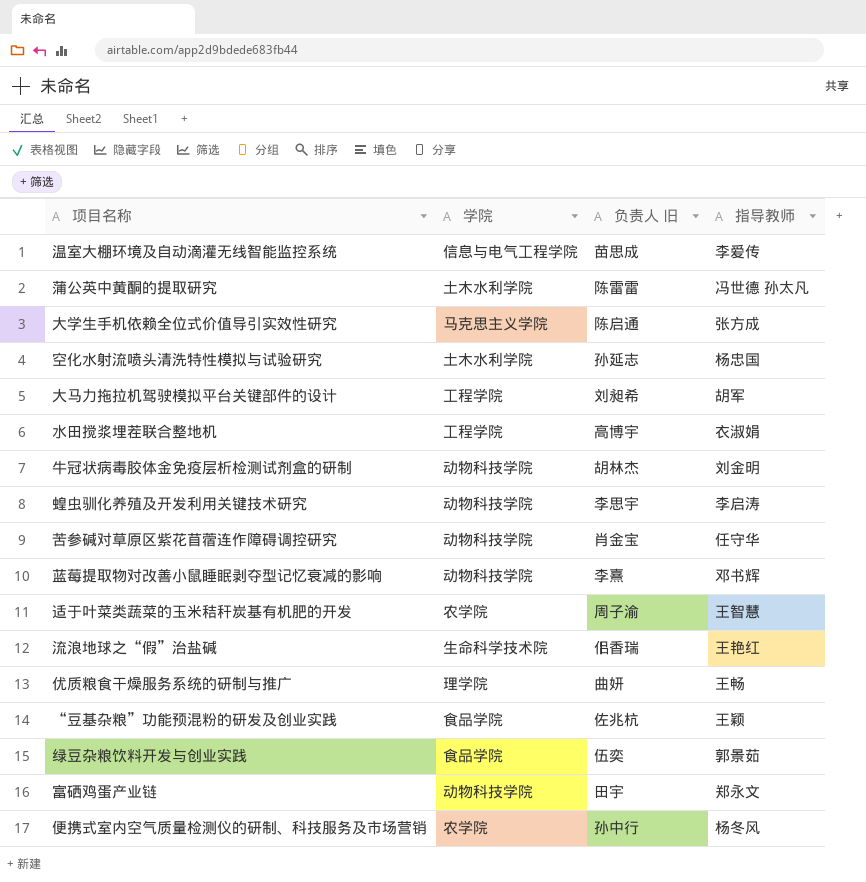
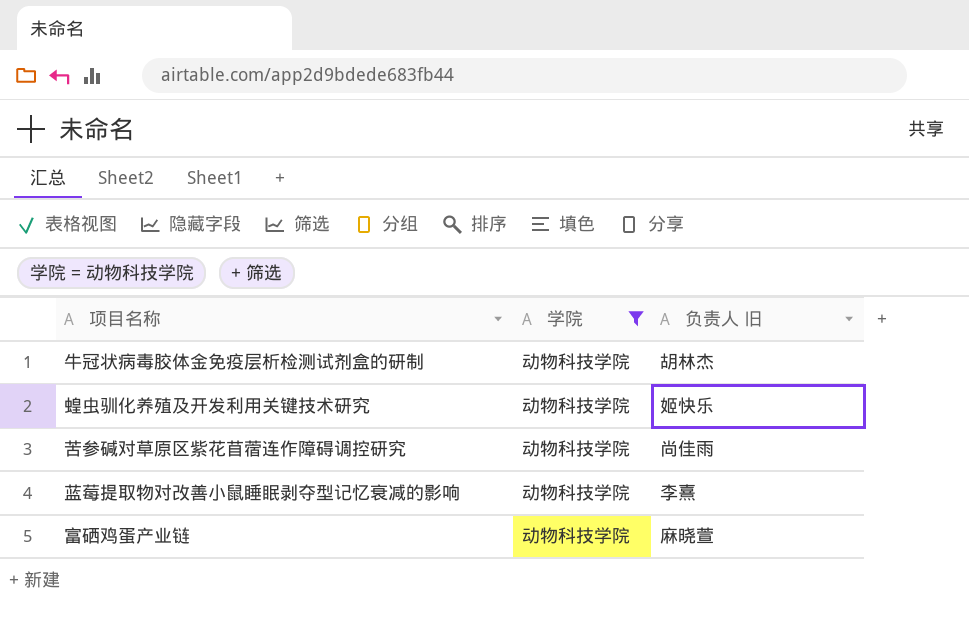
filter: none -> 学院 = 动物科技学院
column 指导教师 | position: 4 -> none
蝗虫驯化养殖及开发利用关键技术研究 | 负责人 旧: 李思宇 -> 姬快乐
苦参碱对草原区紫花苜蓿连作障碍调控研究 | 负责人 旧: 肖金宝 -> 尚佳雨
富硒鸡蛋产业链 | 负责人 旧: 田宇 -> 麻晓萱

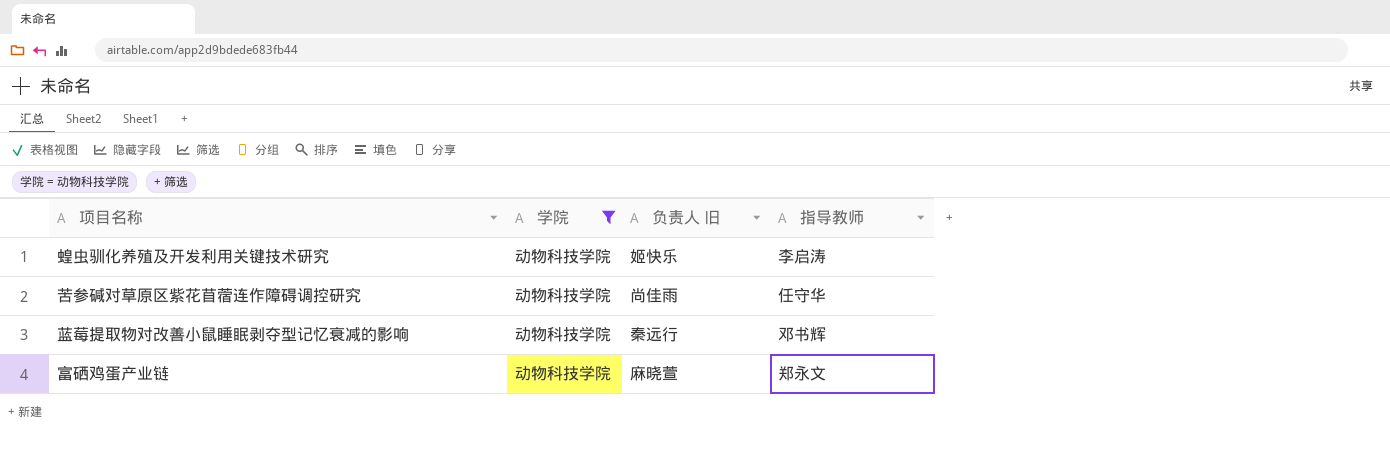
column 指导教师 | position: none -> 4
row 牛冠状病毒胶体金免疫层析检测试剂盒的研制: 动物科技学院 | 胡林杰 -> none
蓝莓提取物对改善小鼠睡眠剥夺型记忆衰减的影响 | 负责人 旧: 李熹 -> 秦远行

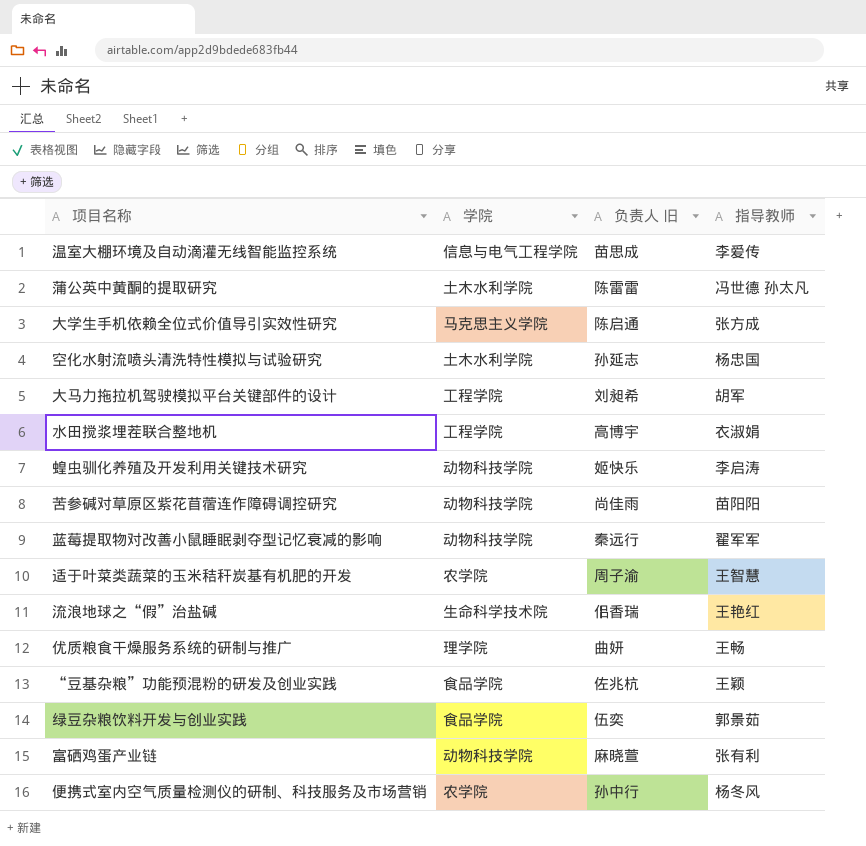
filter: 学院 = 动物科技学院 -> none
苦参碱对草原区紫花苜蓿连作障碍调控研究 | 指导教师: 任守华 -> 苗阳阳
蓝莓提取物对改善小鼠睡眠剥夺型记忆衰减的影响 | 指导教师: 邓书辉 -> 翟军军
富硒鸡蛋产业链 | 指导教师: 郑永文 -> 张有利

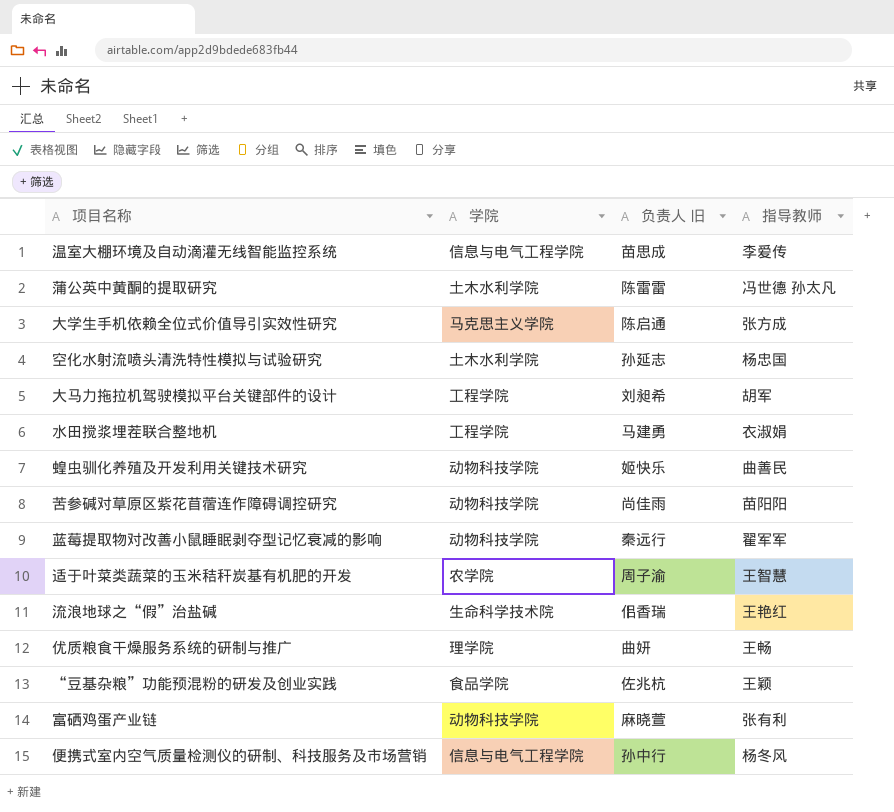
row 绿豆杂粮饮料开发与创业实践: 食品学院 | 伍奕 | 郭景茹 -> none
水田搅浆埋茬联合整地机 | 负责人 旧: 高博宇 -> 马建勇
蝗虫驯化养殖及开发利用关键技术研究 | 指导教师: 李启涛 -> 曲善民
便携式室内空气质量检测仪的研制、科技服务及市场营销 | 学院: 农学院 -> 信息与电气工程学院

